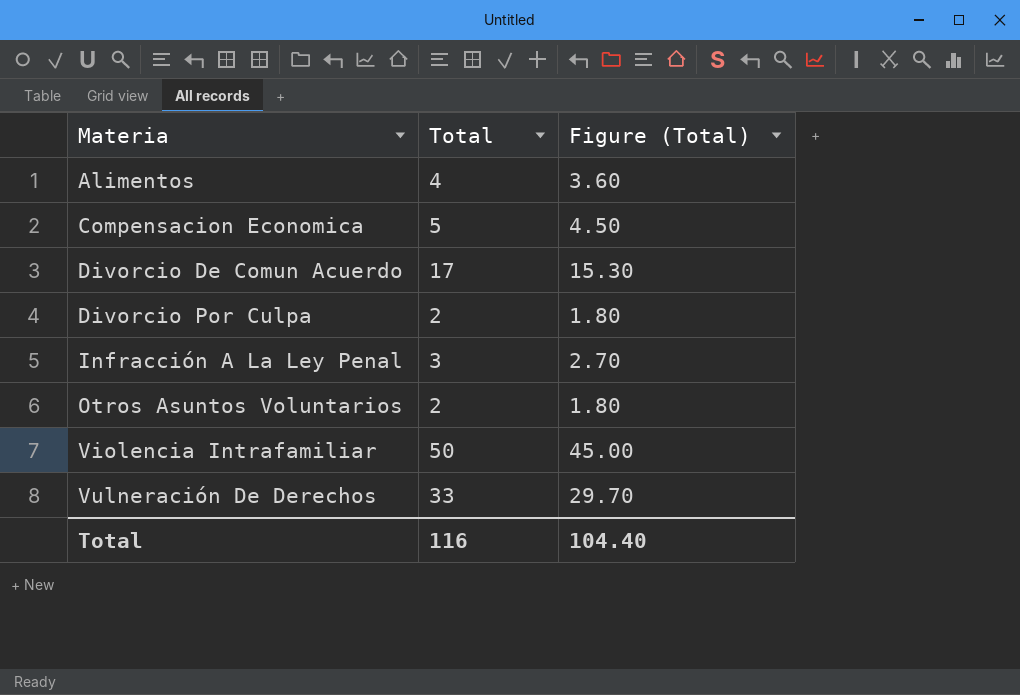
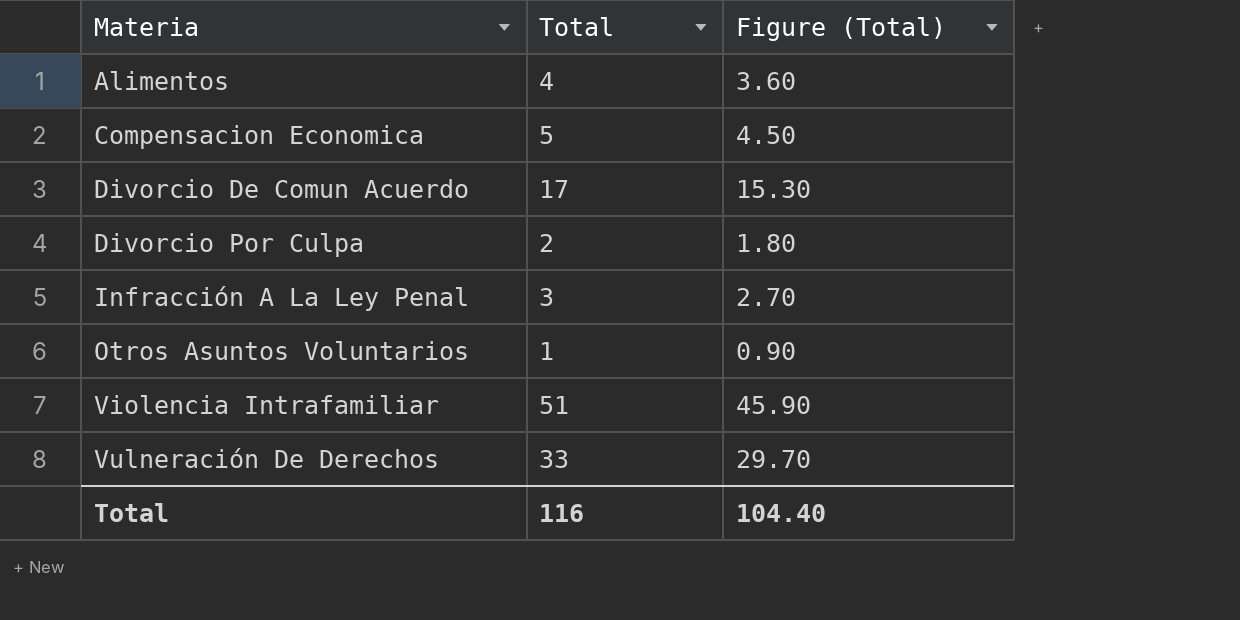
Otros Asuntos Voluntarios | Total: 2 -> 1
Otros Asuntos Voluntarios | Figure (Total): 1.80 -> 0.90
Violencia Intrafamiliar | Total: 50 -> 51
Violencia Intrafamiliar | Figure (Total): 45.00 -> 45.90

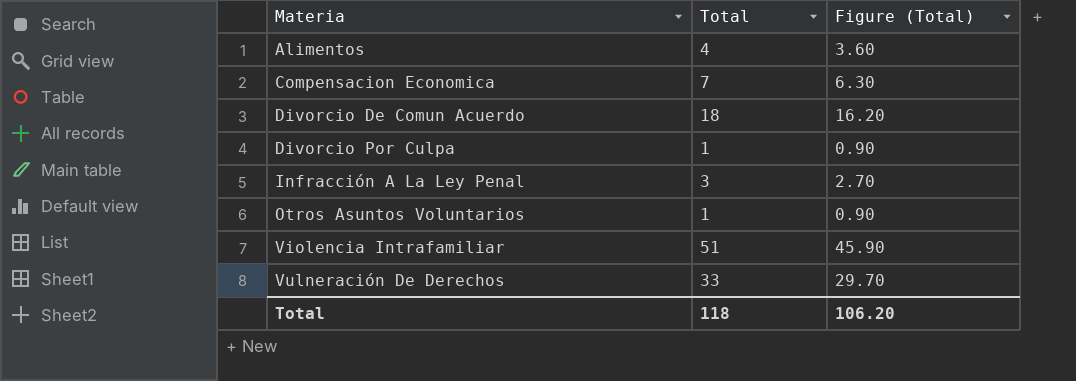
Compensacion Economica | Total: 5 -> 7
Compensacion Economica | Figure (Total): 4.50 -> 6.30
Divorcio De Comun Acuerdo | Total: 17 -> 18
Divorcio De Comun Acuerdo | Figure (Total): 15.30 -> 16.20
Divorcio Por Culpa | Total: 2 -> 1
Divorcio Por Culpa | Figure (Total): 1.80 -> 0.90
Total | Total: 116 -> 118
Total | Figure (Total): 104.40 -> 106.20

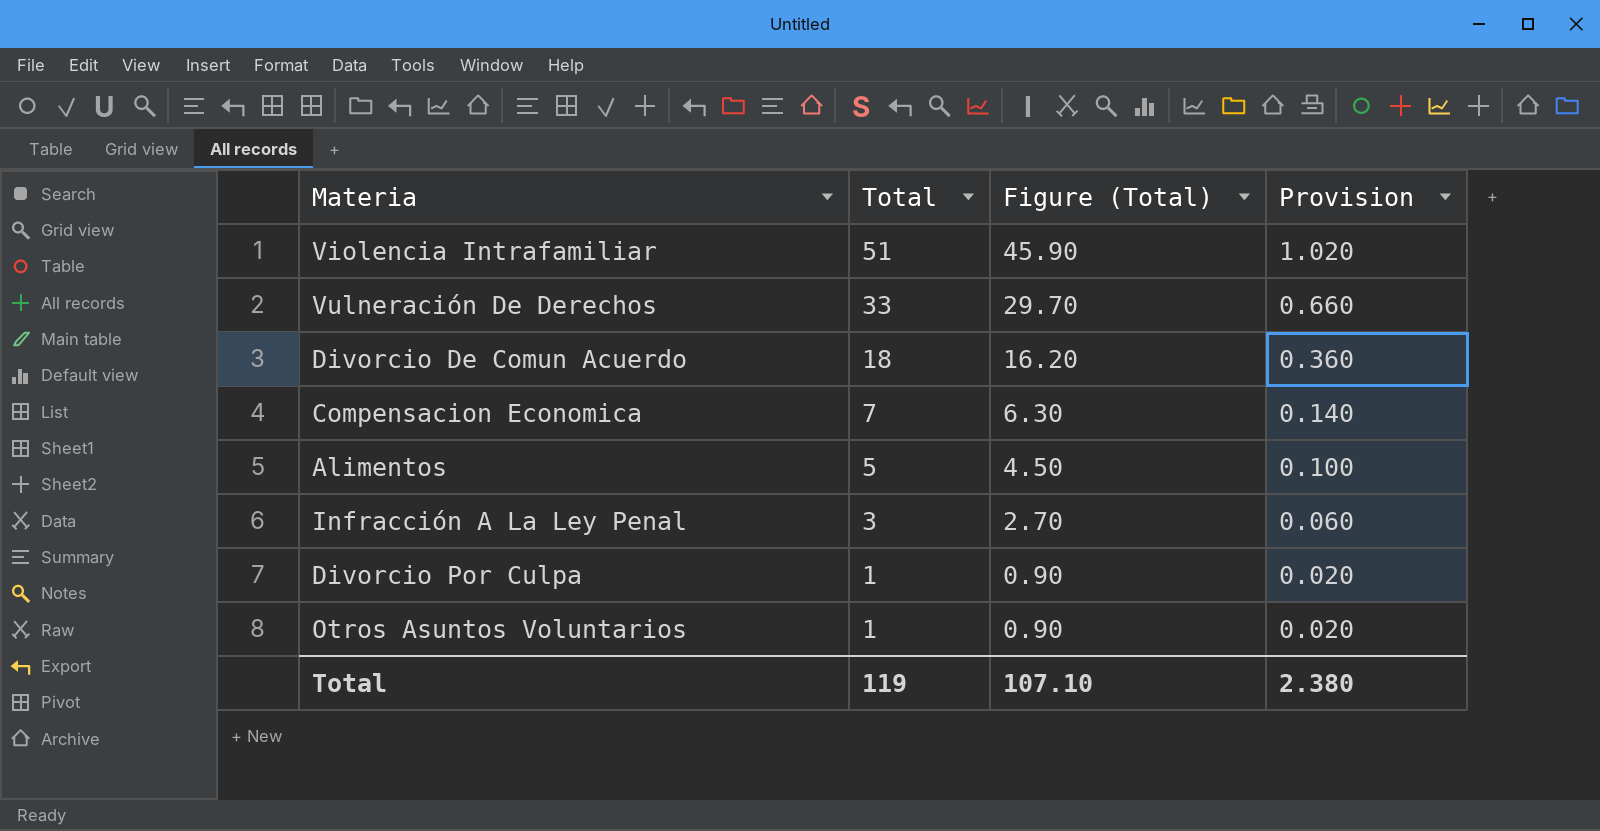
row order: Materia ascending -> Total descending
column Provision | formula: none -> [Total] * 0.02
Alimentos | Total: 4 -> 5
Alimentos | Figure (Total): 3.60 -> 4.50
Total | Total: 118 -> 119
Total | Figure (Total): 106.20 -> 107.10

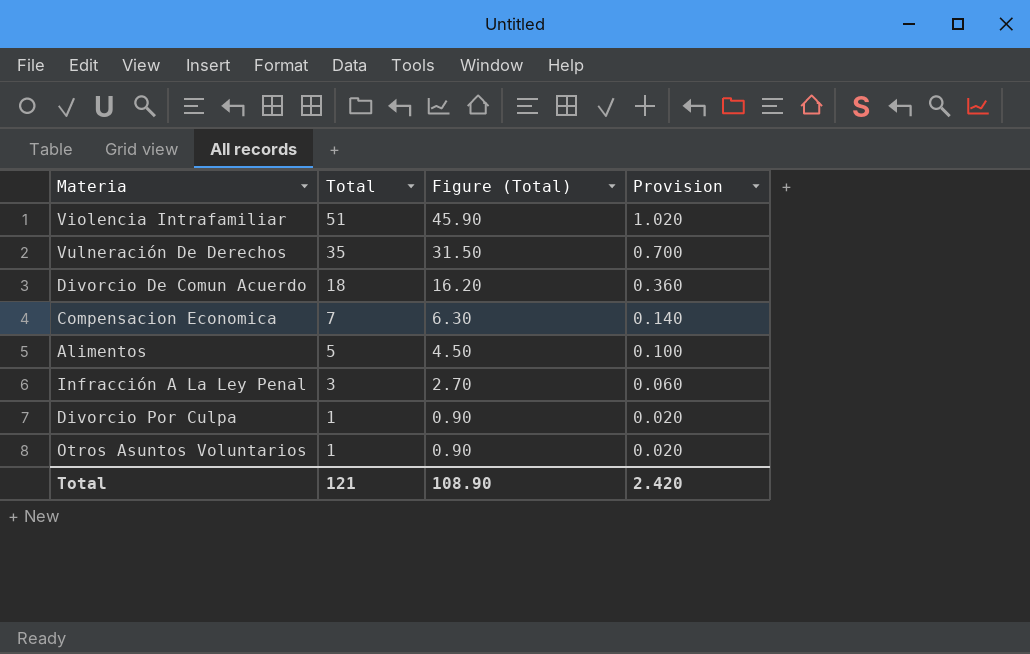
Vulneración De Derechos | Total: 33 -> 35
Vulneración De Derechos | Figure (Total): 29.70 -> 31.50
Vulneración De Derechos | Provision: 0.660 -> 0.700
Total | Total: 119 -> 121
Total | Figure (Total): 107.10 -> 108.90
Total | Provision: 2.380 -> 2.420

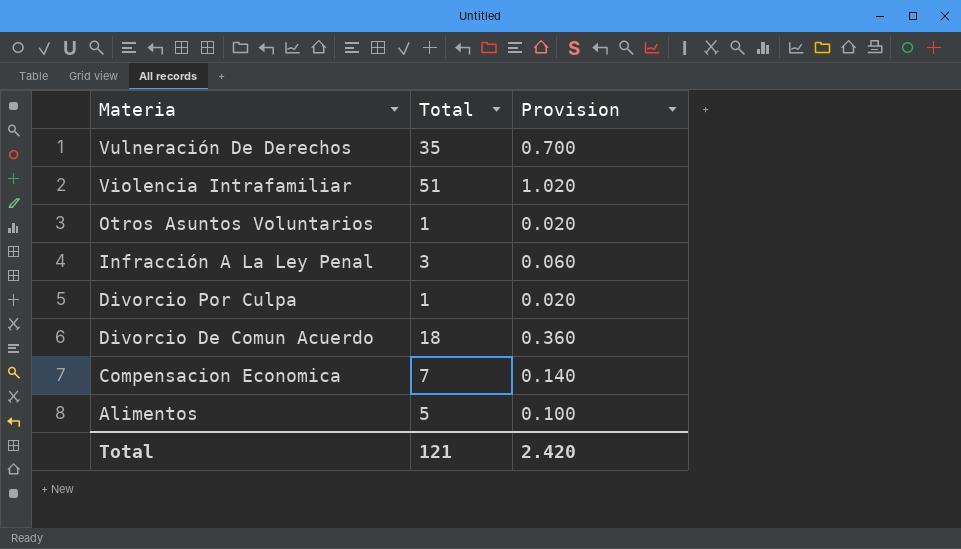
row order: Total descending -> Materia descending
column Figure (Total) | formula: [Total] * 0.9 -> none

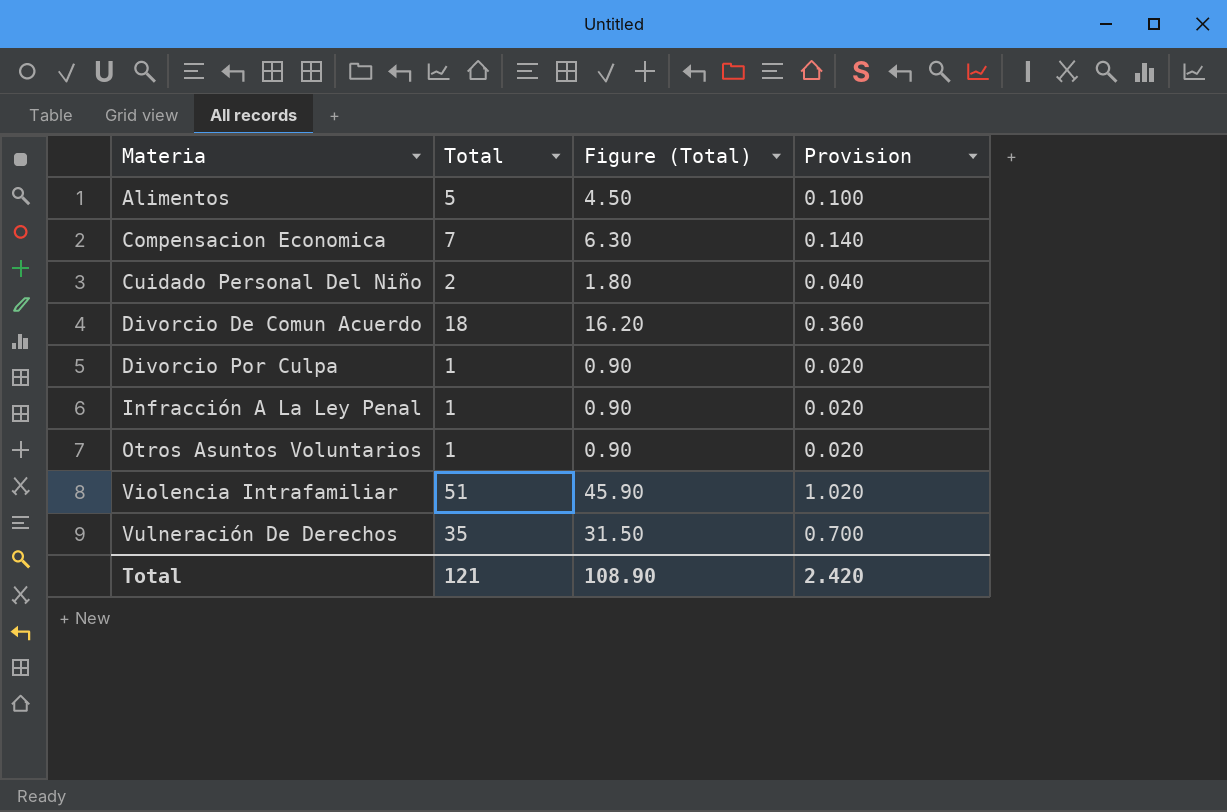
row order: Materia descending -> Materia ascending
column Figure (Total) | formula: none -> [Total] * 0.9
row Cuidado Personal Del Niño: none -> 2 | 1.80 | 0.040
Infracción A La Ley Penal | Total: 3 -> 1
Infracción A La Ley Penal | Provision: 0.060 -> 0.020

